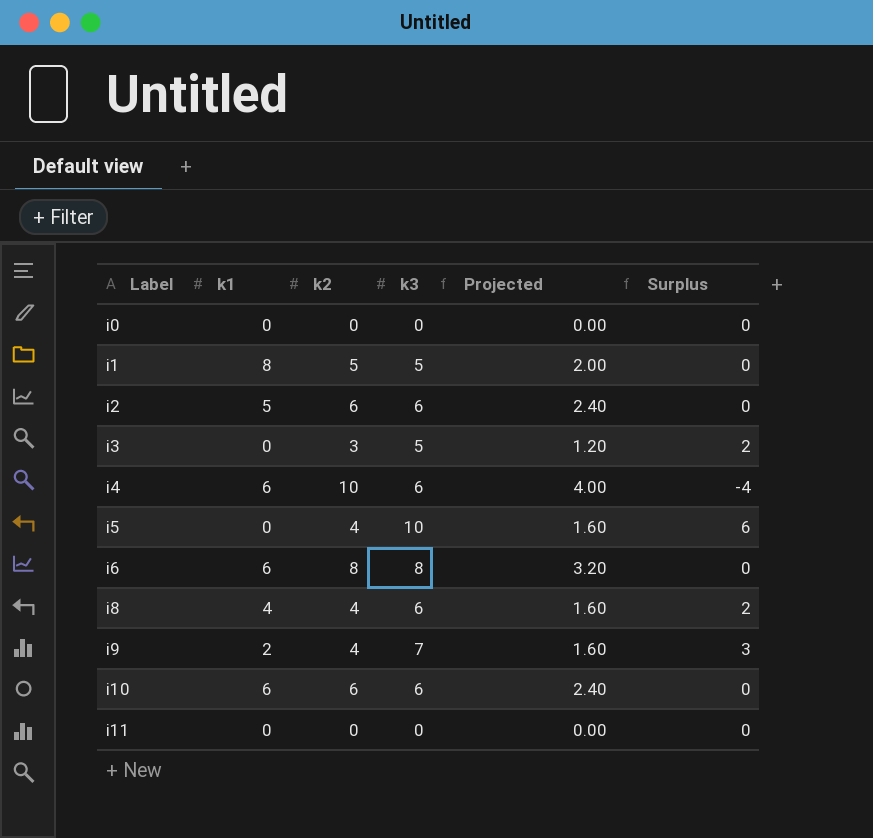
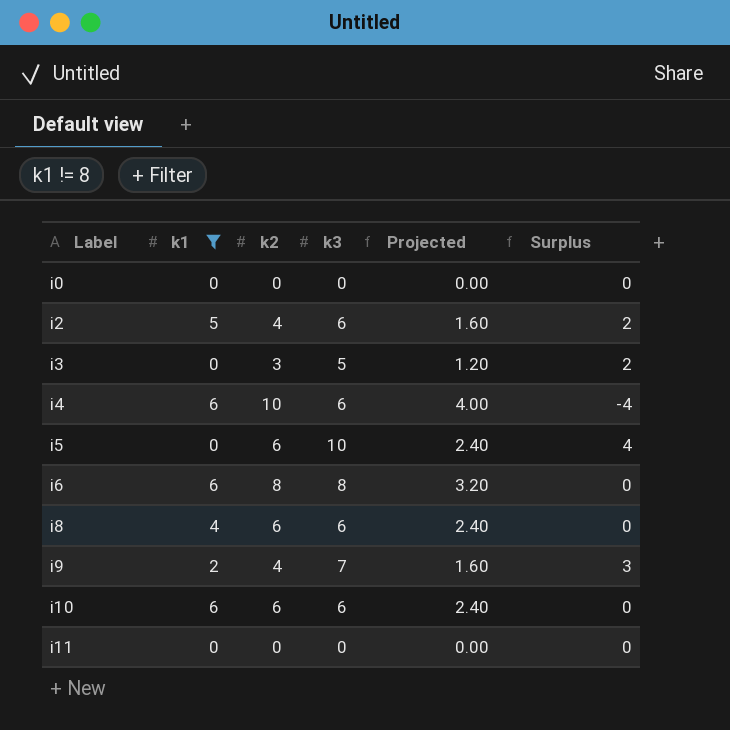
filter: none -> k1 != 8
i2 | k2: 6 -> 4
i2 | Projected: 2.40 -> 1.60
i2 | Surplus: 0 -> 2
i5 | k2: 4 -> 6
i5 | Projected: 1.60 -> 2.40
i5 | Surplus: 6 -> 4
i8 | k2: 4 -> 6
i8 | Projected: 1.60 -> 2.40
i8 | Surplus: 2 -> 0

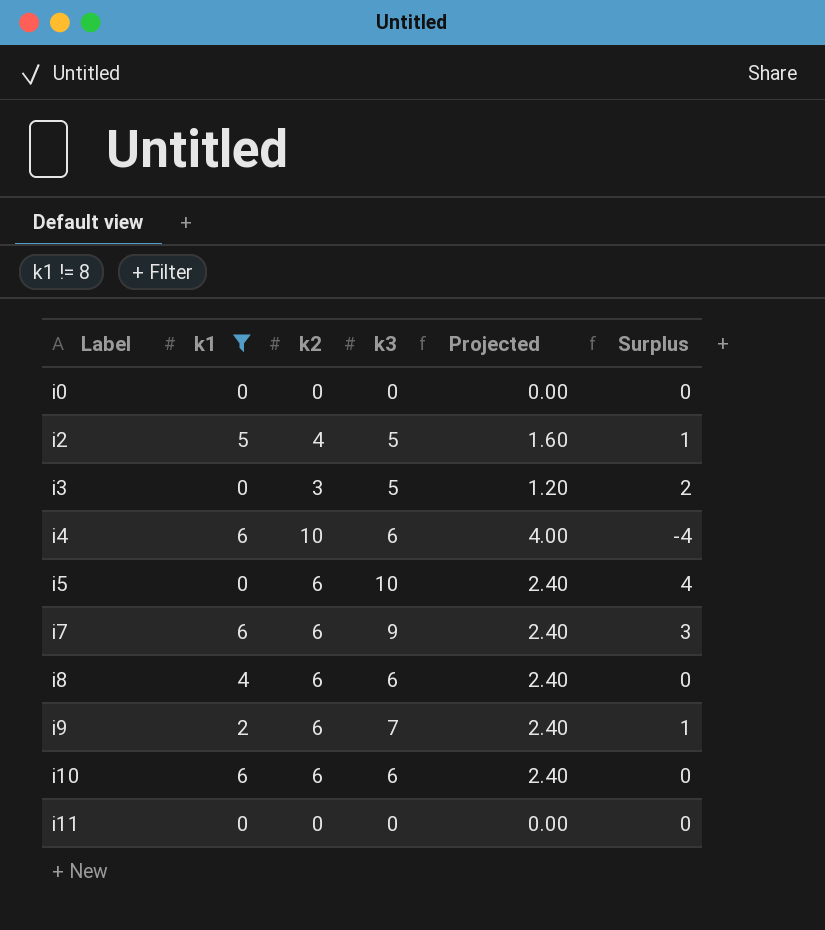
row i6: 6 | 8 | 8 | 3.20 | 0 -> none
i2 | k3: 6 -> 5
i2 | Surplus: 2 -> 1
row i7: none -> 6 | 6 | 9 | 2.40 | 3
i9 | k2: 4 -> 6
i9 | Projected: 1.60 -> 2.40
i9 | Surplus: 3 -> 1

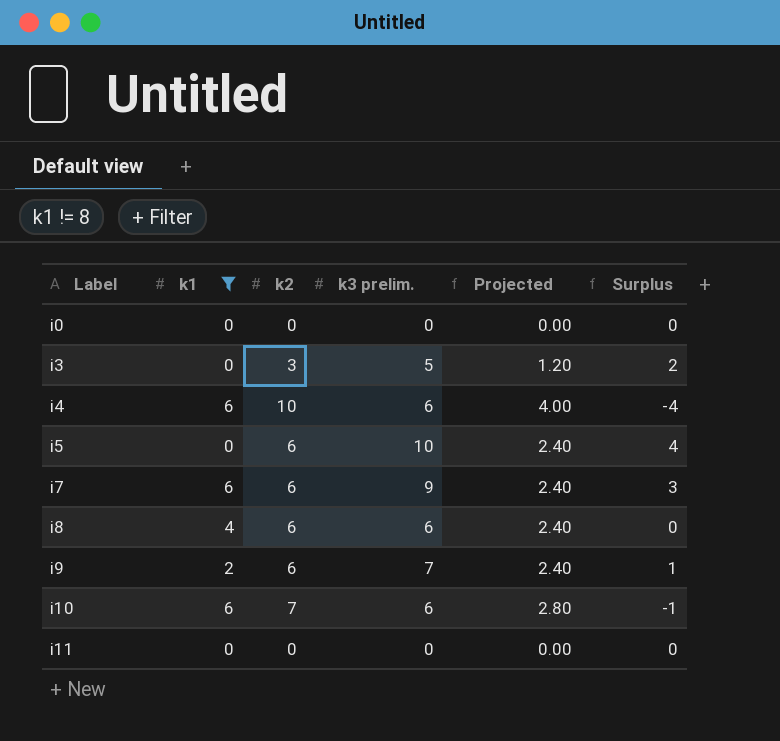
column name: k3 -> k3 prelim.
row i2: 5 | 4 | 5 | 1.60 | 1 -> none
i10 | k2: 6 -> 7
i10 | Projected: 2.40 -> 2.80
i10 | Surplus: 0 -> -1

